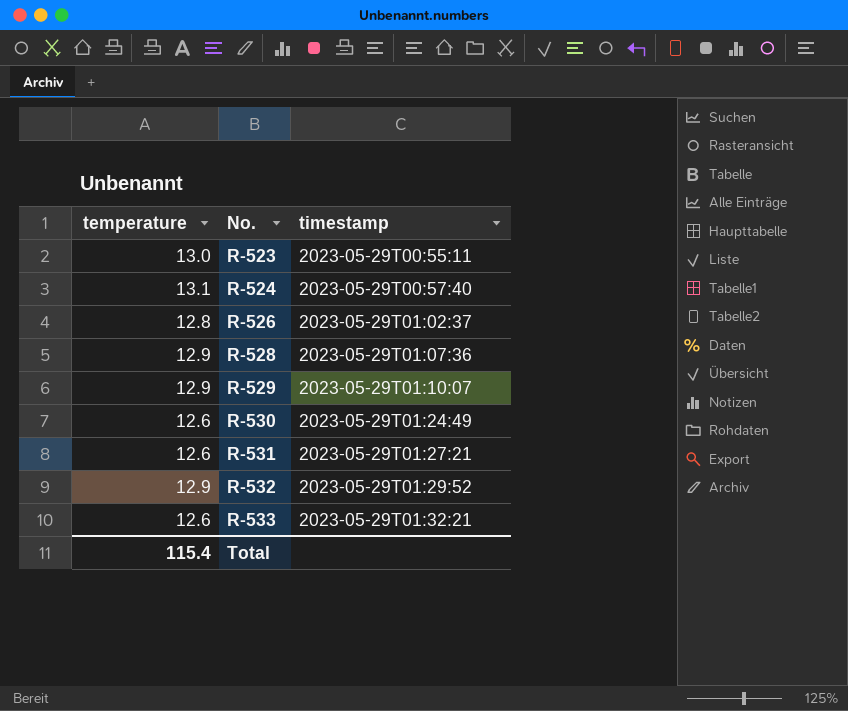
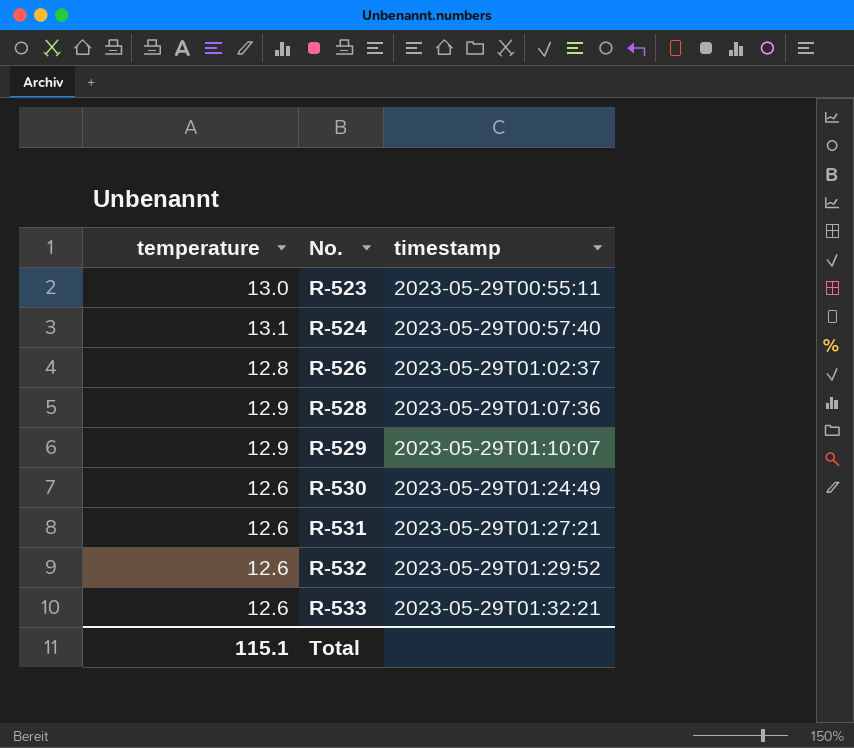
R-532 | temperature: 12.9 -> 12.6
Total | temperature: 115.4 -> 115.1

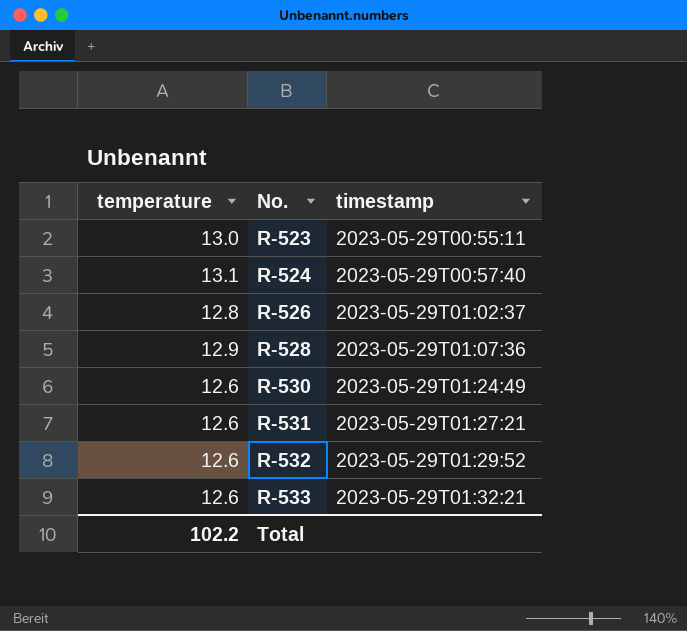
row R-529: 12.9 | 2023-05-29T01:10:07 -> none
Total | temperature: 115.1 -> 102.2

